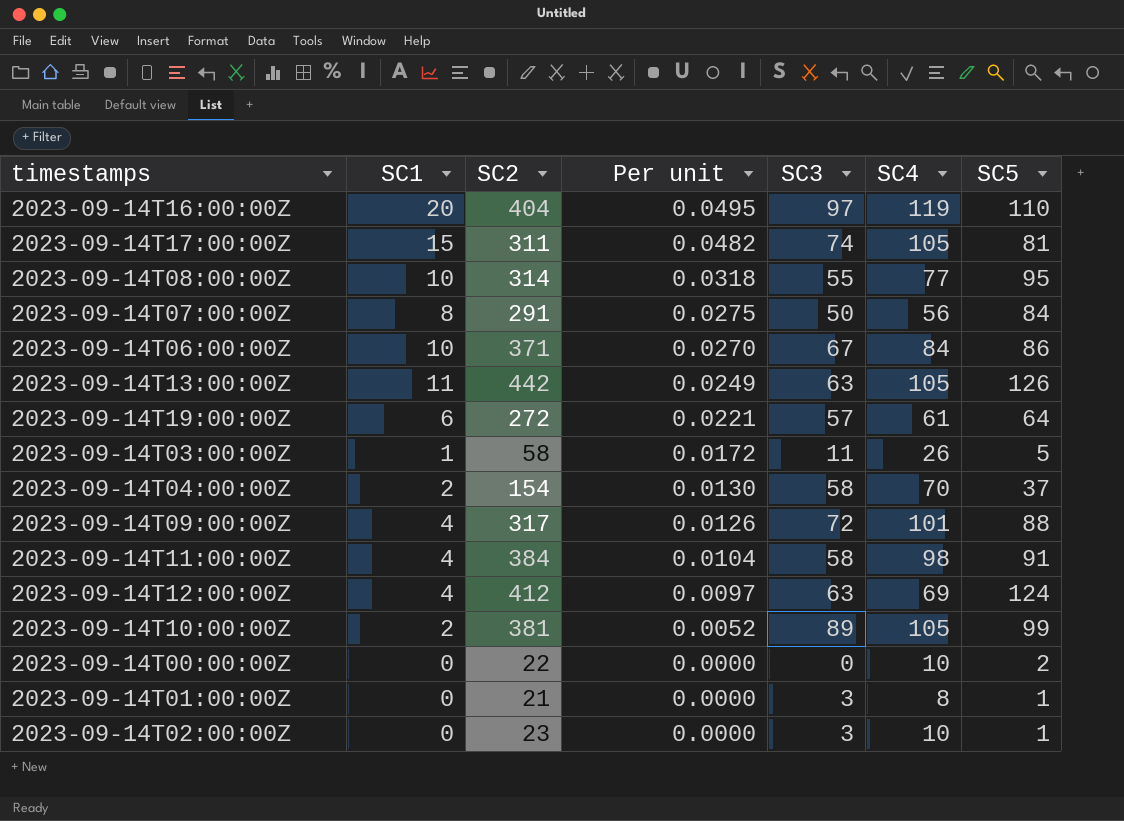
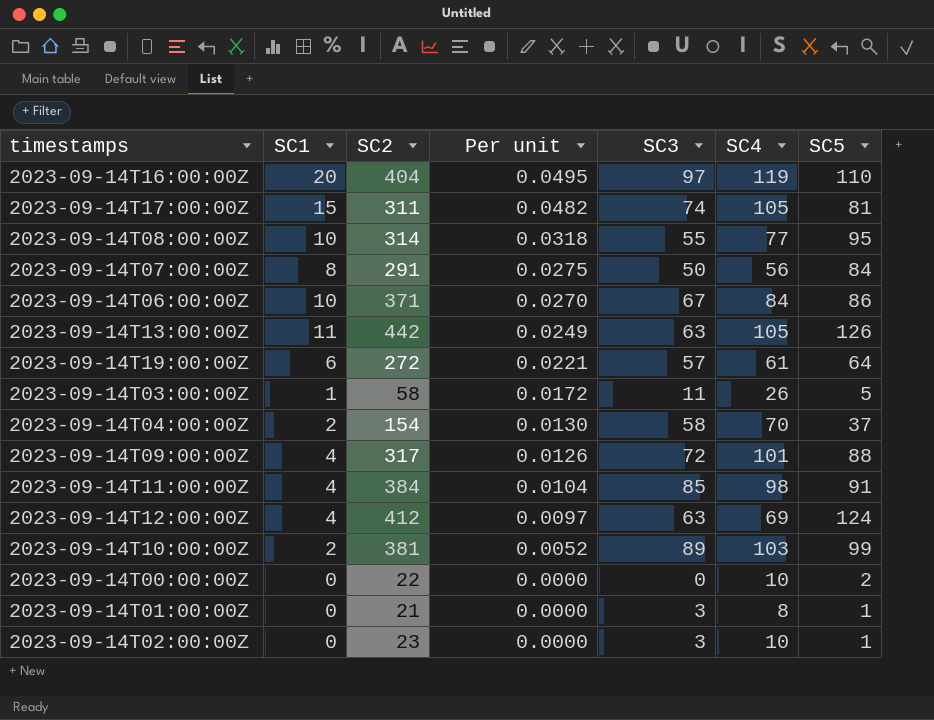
2023-09-14T11:00:00Z | SC3: 58 -> 85
2023-09-14T10:00:00Z | SC4: 105 -> 103

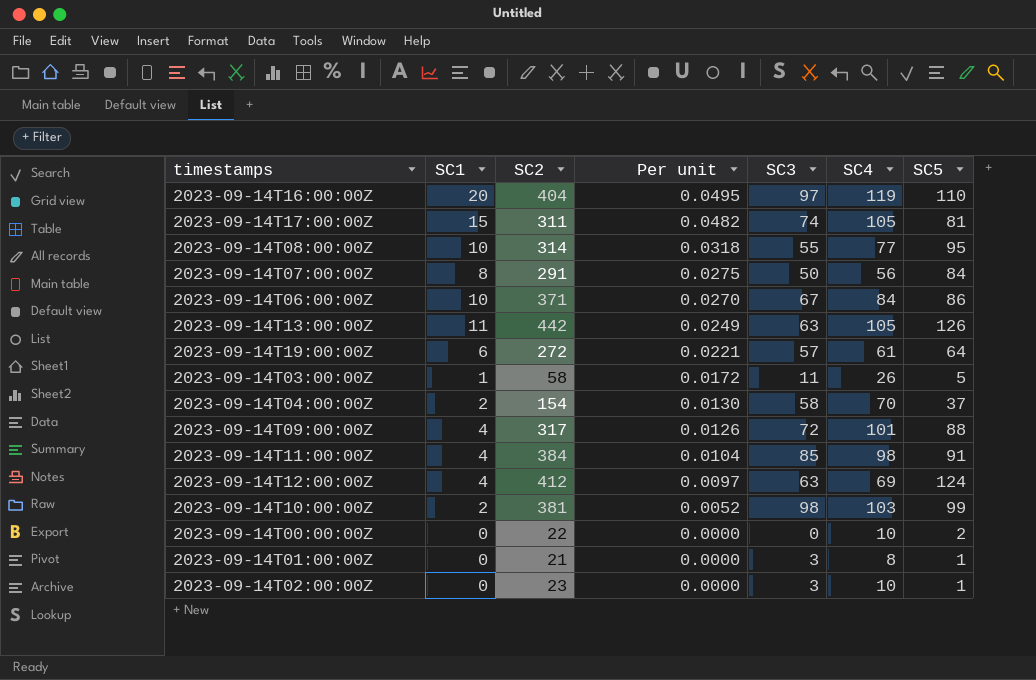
2023-09-14T10:00:00Z | SC3: 89 -> 98

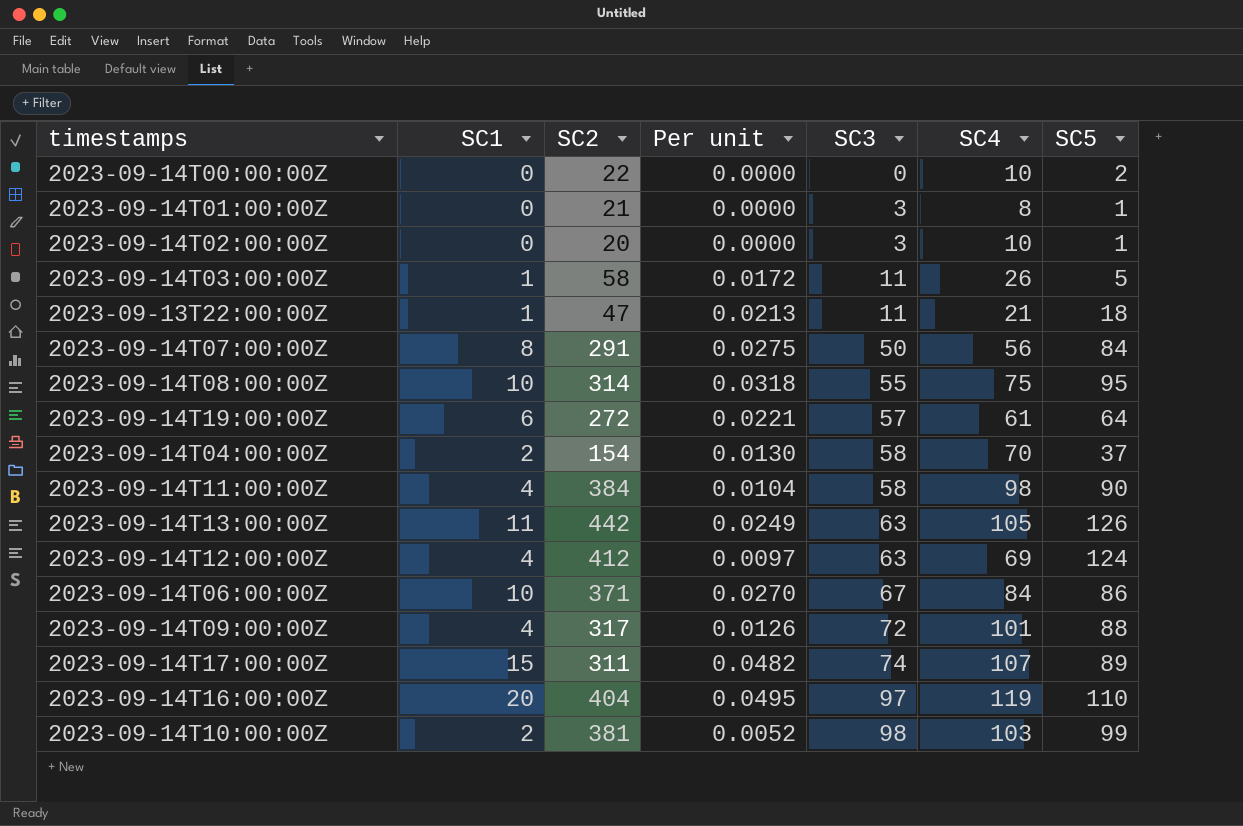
row order: Per unit descending -> SC3 ascending
2023-09-14T02:00:00Z | SC2: 23 -> 20
row 2023-09-13T22:00:00Z: none -> 1 | 47 | 0.0213 | 11 | 21 | 18
2023-09-14T08:00:00Z | SC4: 77 -> 75
2023-09-14T11:00:00Z | SC3: 85 -> 58
2023-09-14T11:00:00Z | SC5: 91 -> 90
2023-09-14T17:00:00Z | SC4: 105 -> 107
2023-09-14T17:00:00Z | SC5: 81 -> 89

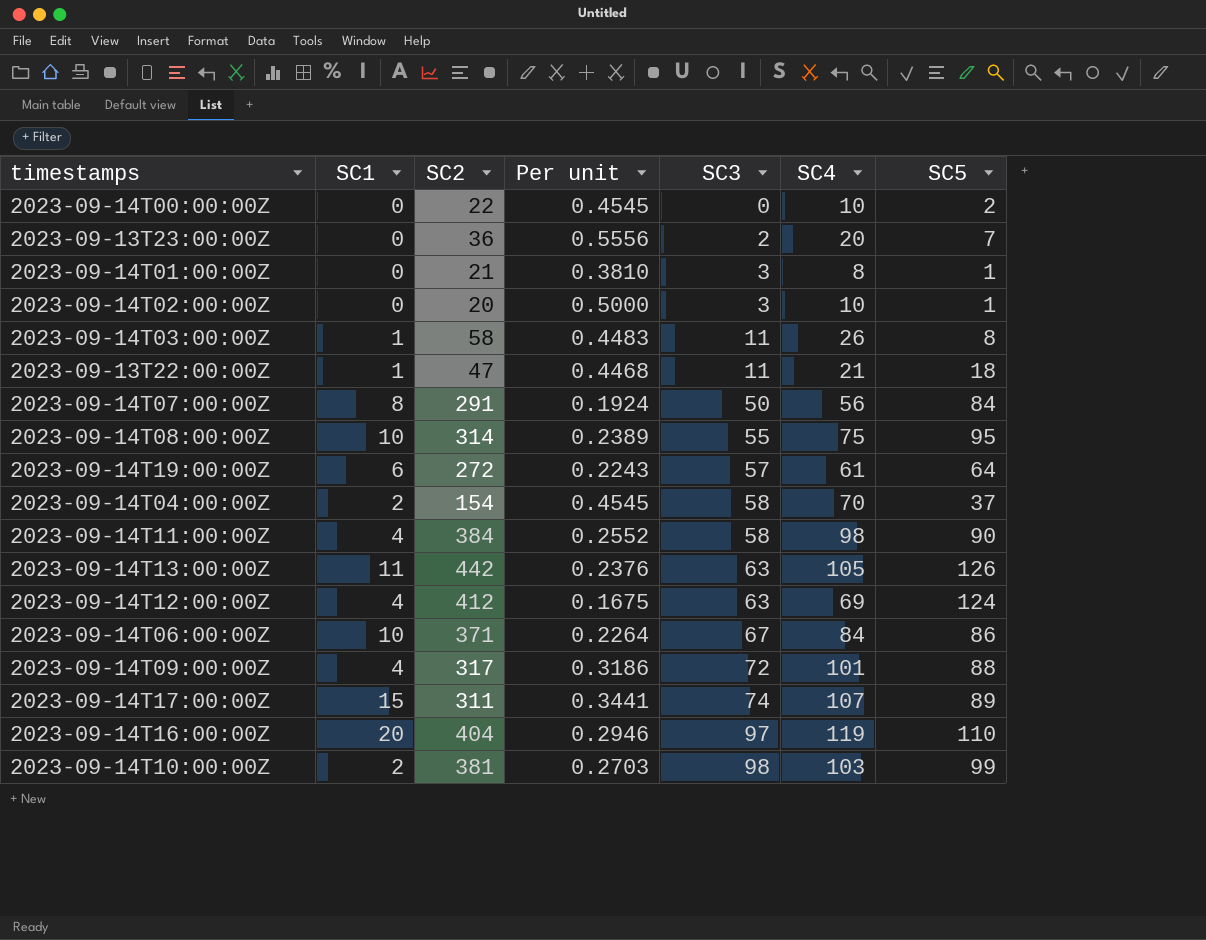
column Per unit | formula: [SC1] / [SC2] -> [SC4] / [SC2]
row 2023-09-13T23:00:00Z: none -> 0 | 36 | 0.5556 | 2 | 20 | 7
2023-09-14T03:00:00Z | SC5: 5 -> 8

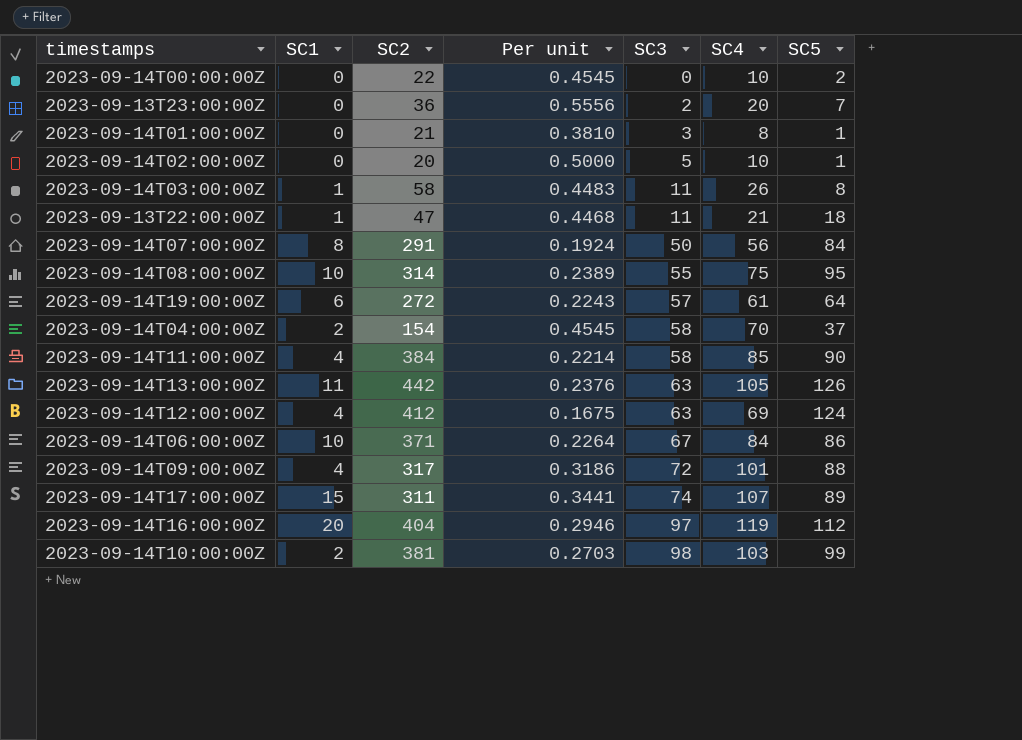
2023-09-14T02:00:00Z | SC3: 3 -> 5
2023-09-14T11:00:00Z | Per unit: 0.2552 -> 0.2214
2023-09-14T11:00:00Z | SC4: 98 -> 85
2023-09-14T16:00:00Z | SC5: 110 -> 112

